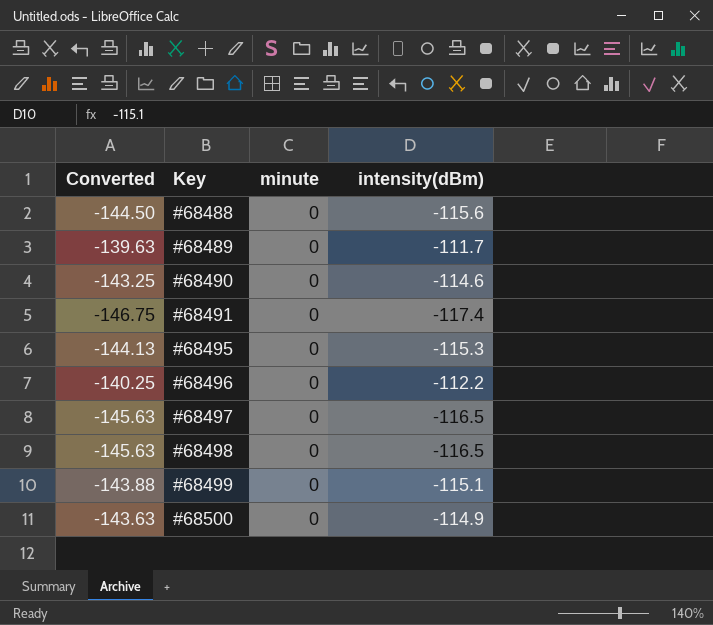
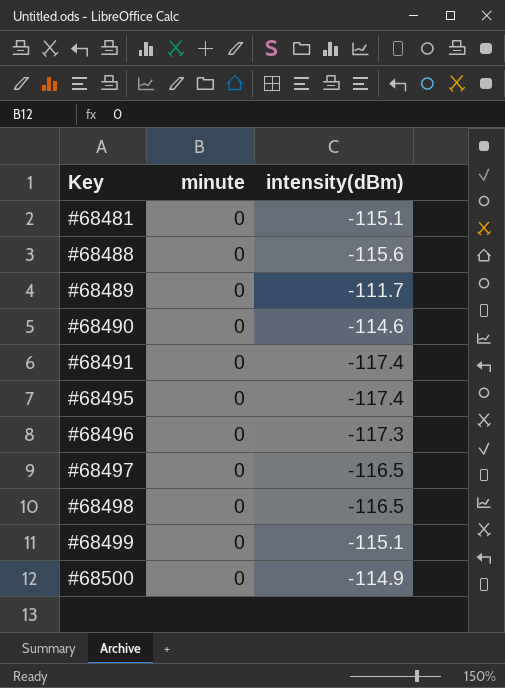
column Converted | formula: [intensity(dBm)] * 1.25 -> none
row #68481: none -> 0 | -115.1
#68495 | intensity(dBm): -115.3 -> -117.4
#68496 | intensity(dBm): -112.2 -> -117.3

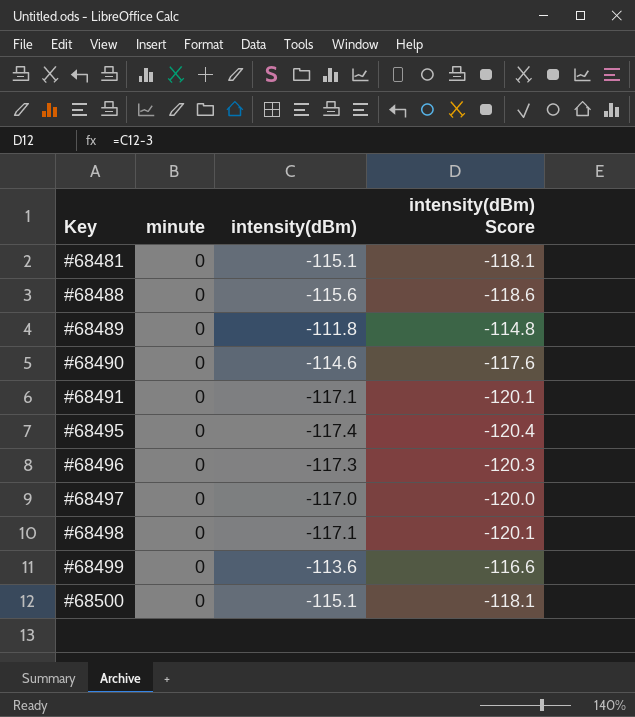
column intensity(dBm) Score | formula: none -> [intensity(dBm)] - 3
#68489 | intensity(dBm): -111.7 -> -111.8
#68491 | intensity(dBm): -117.4 -> -117.1
#68497 | intensity(dBm): -116.5 -> -117.0
#68498 | intensity(dBm): -116.5 -> -117.1
#68499 | intensity(dBm): -115.1 -> -113.6
#68500 | intensity(dBm): -114.9 -> -115.1

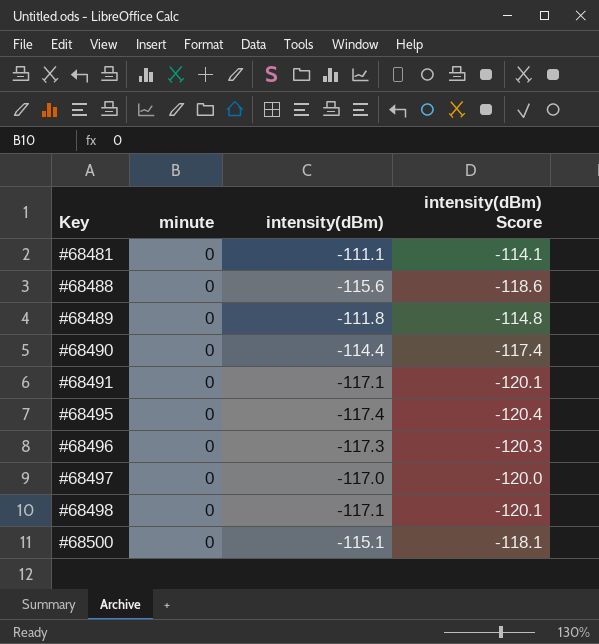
row #68499: 0 | -113.6 | -116.6 -> none
#68481 | intensity(dBm): -115.1 -> -111.1
#68481 | intensity(dBm) Score: -118.1 -> -114.1
#68490 | intensity(dBm): -114.6 -> -114.4
#68490 | intensity(dBm) Score: -117.6 -> -117.4

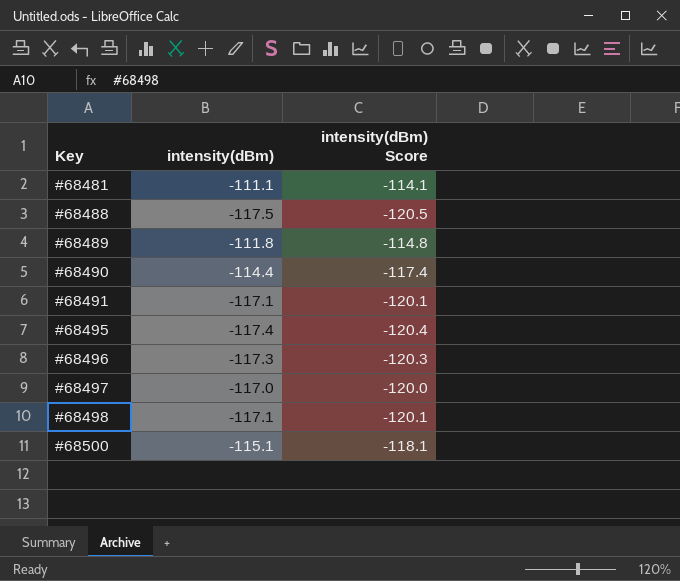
column minute | position: 2 -> none
#68488 | intensity(dBm): -115.6 -> -117.5
#68488 | intensity(dBm) Score: -118.6 -> -120.5

